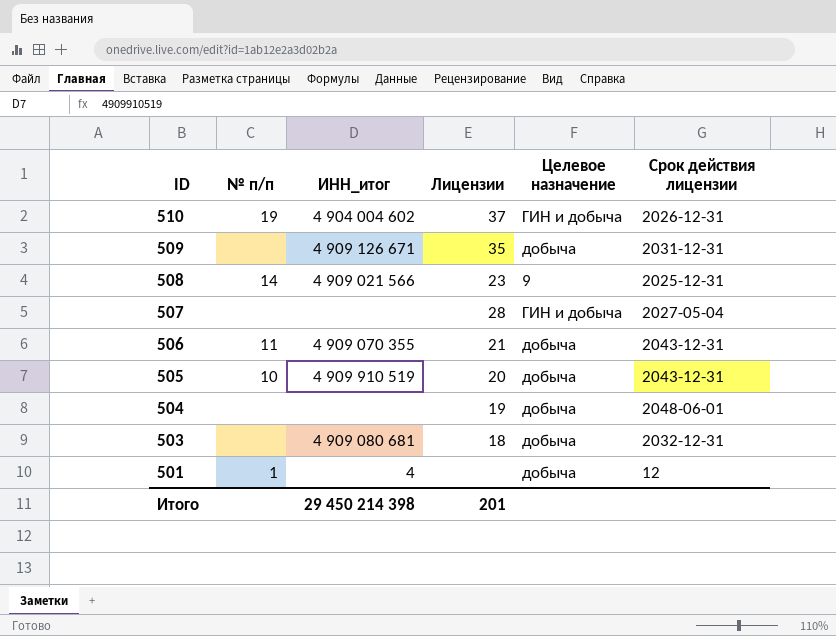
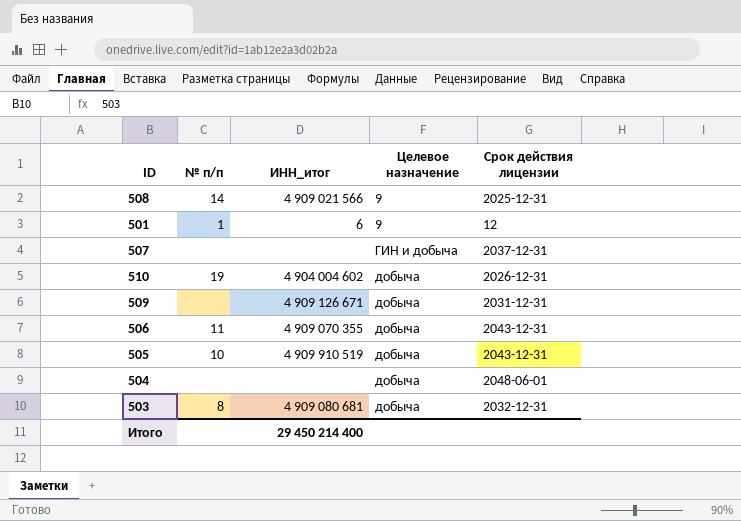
row order: ID descending -> Целевое назначение ascending
column Лицензии | position: 4 -> none
501 | ИНН_итог: 4 -> 6
501 | Целевое назначение: добыча -> 9
507 | Срок действия лицензии: 2027-05-04 -> 2037-12-31
510 | Целевое назначение: ГИН и добыча -> добыча
503 | № п/п: none -> 8
Итого | ИНН_итог: 29 450 214 398 -> 29 450 214 400

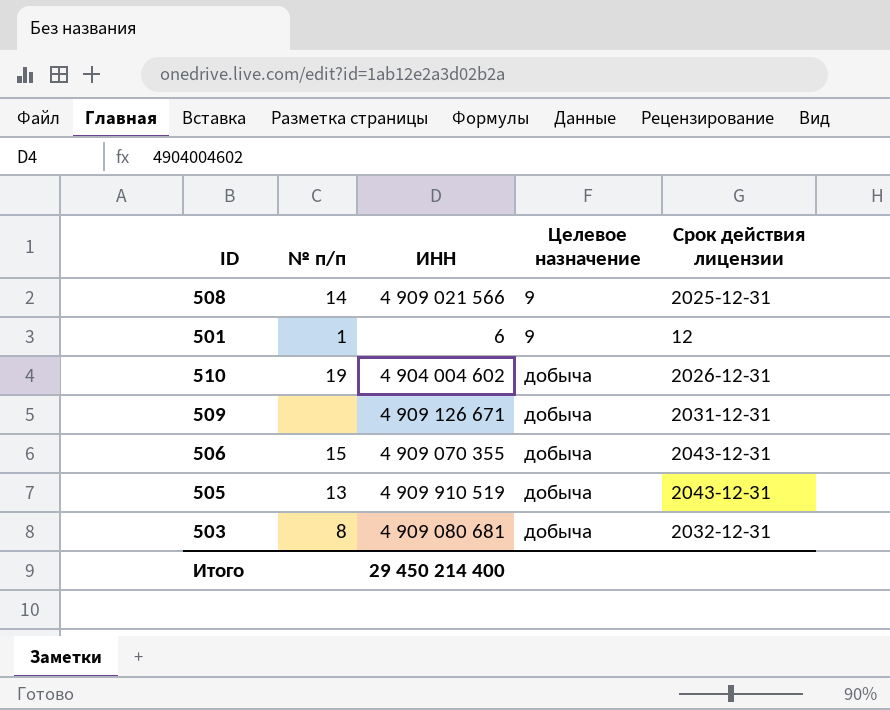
column name: ИНН_итог -> ИНН
row 507: none | none | ГИН и добыча | 2037-12-31 -> none
row 504: none | none | добыча | 2048-06-01 -> none
506 | № п/п: 11 -> 15
505 | № п/п: 10 -> 13

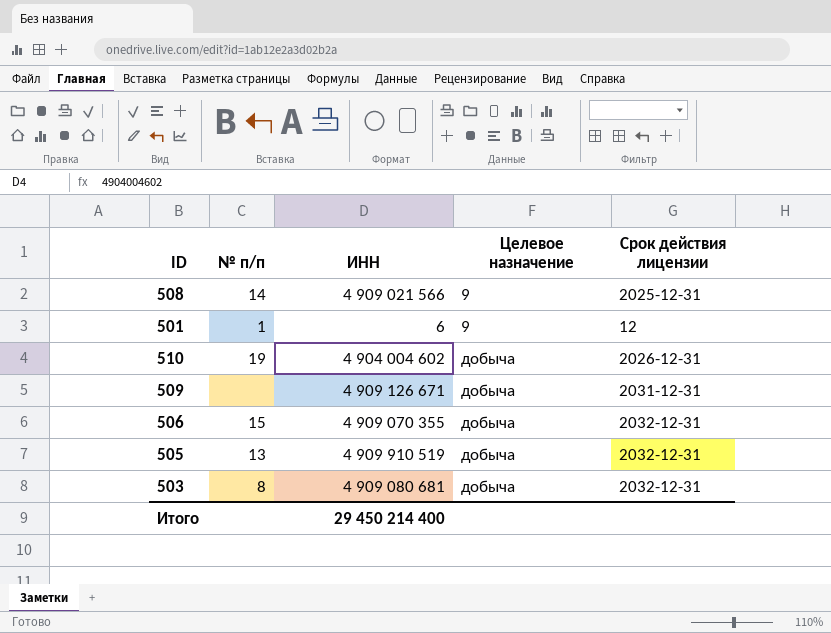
506 | Срок действия лицензии: 2043-12-31 -> 2032-12-31
505 | Срок действия лицензии: 2043-12-31 -> 2032-12-31

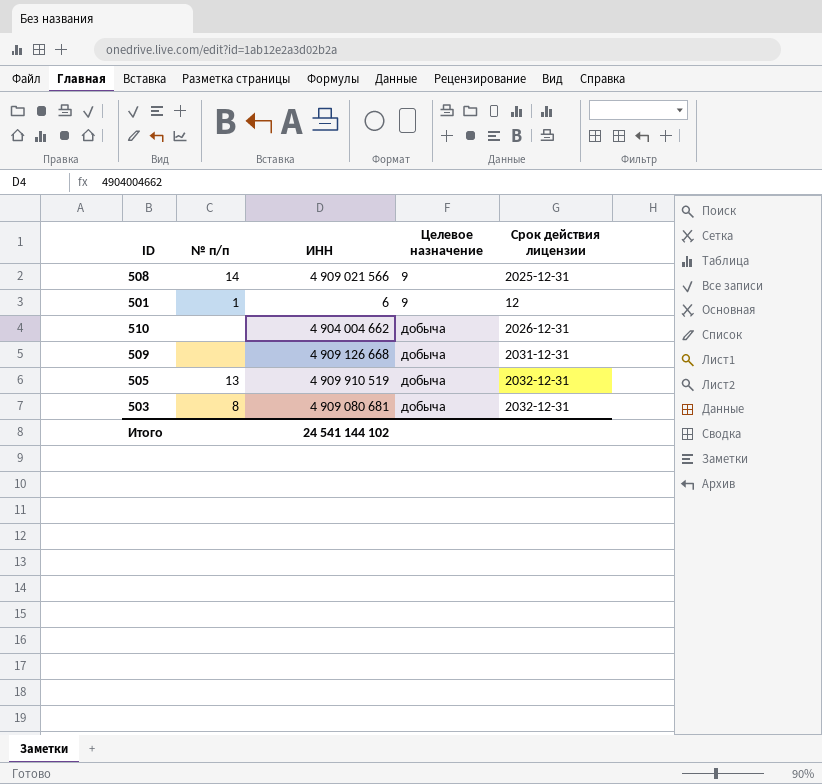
row 506: 15 | 4 909 070 355 | добыча | 2032-12-31 -> none
510 | № п/п: 19 -> none
510 | ИНН: 4 904 004 602 -> 4 904 004 662
509 | ИНН: 4 909 126 671 -> 4 909 126 668
Итого | ИНН: 29 450 214 400 -> 24 541 144 102

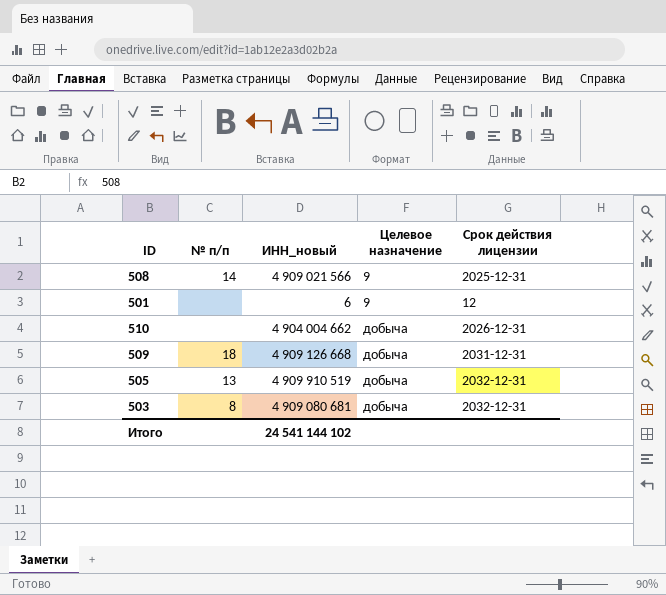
column name: ИНН -> ИНН_новый
501 | № п/п: 1 -> none
509 | № п/п: none -> 18

